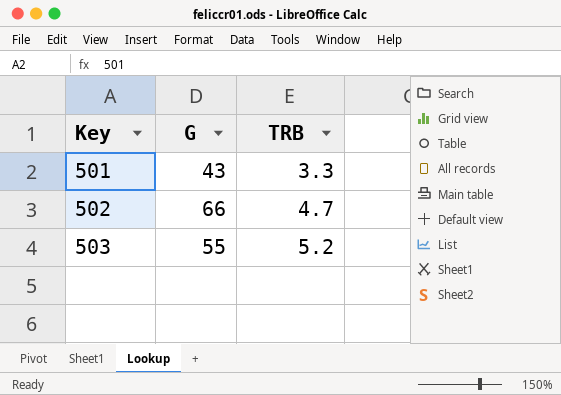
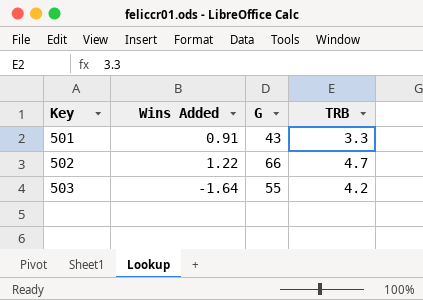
column Wins Added | position: none -> 2
503 | TRB: 5.2 -> 4.2

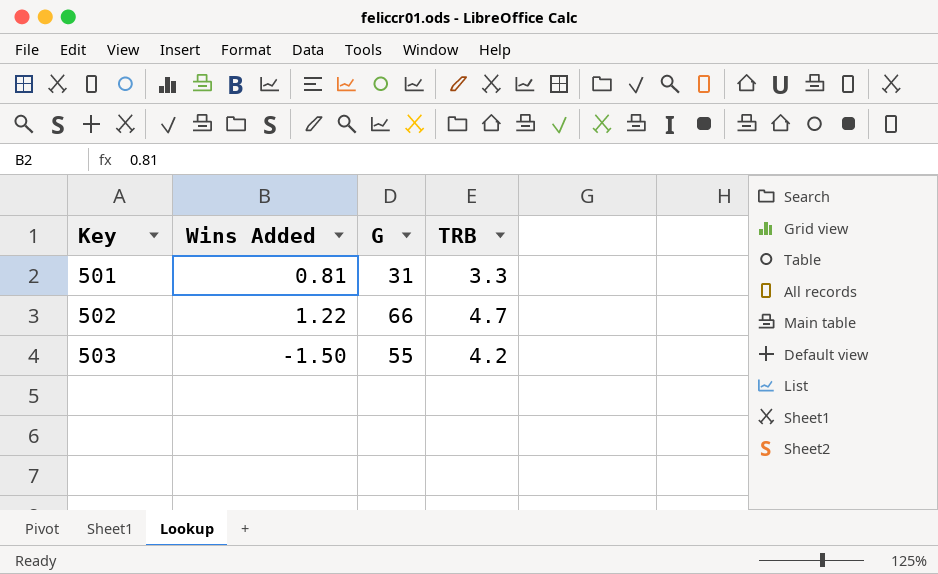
501 | Wins Added: 0.91 -> 0.81
501 | G: 43 -> 31
503 | Wins Added: -1.64 -> -1.50

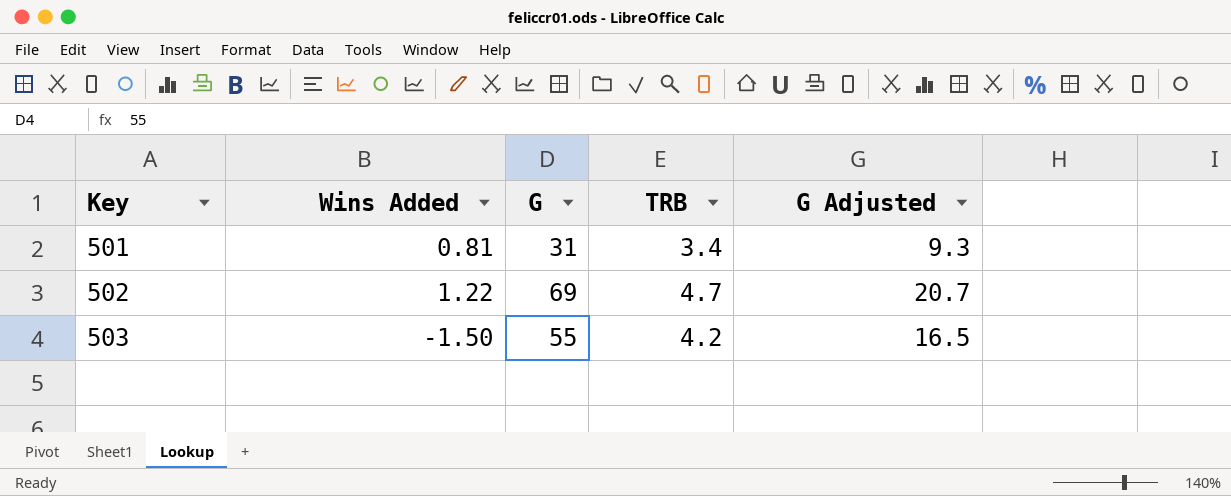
column G Adjusted | formula: none -> [G] * 0.3
501 | TRB: 3.3 -> 3.4
502 | G: 66 -> 69

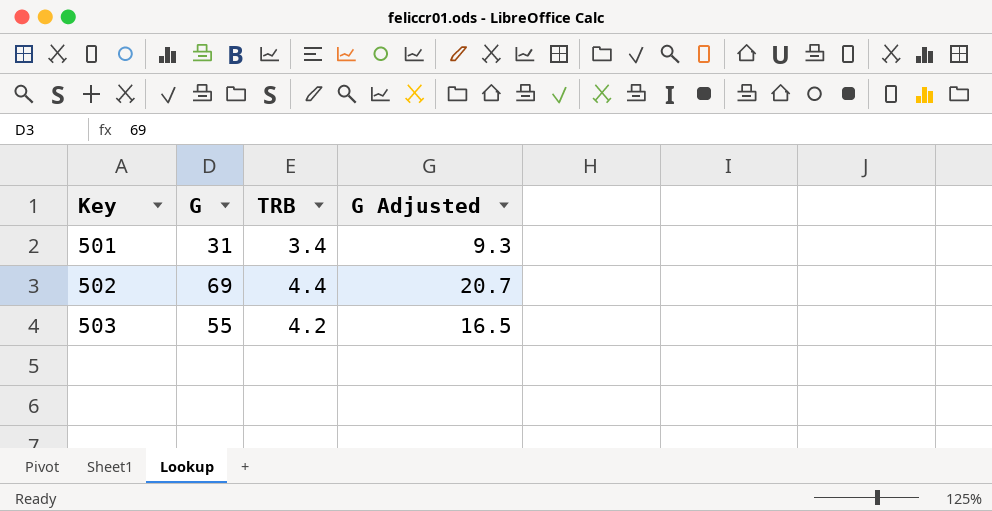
column Wins Added | position: 2 -> none
502 | TRB: 4.7 -> 4.4

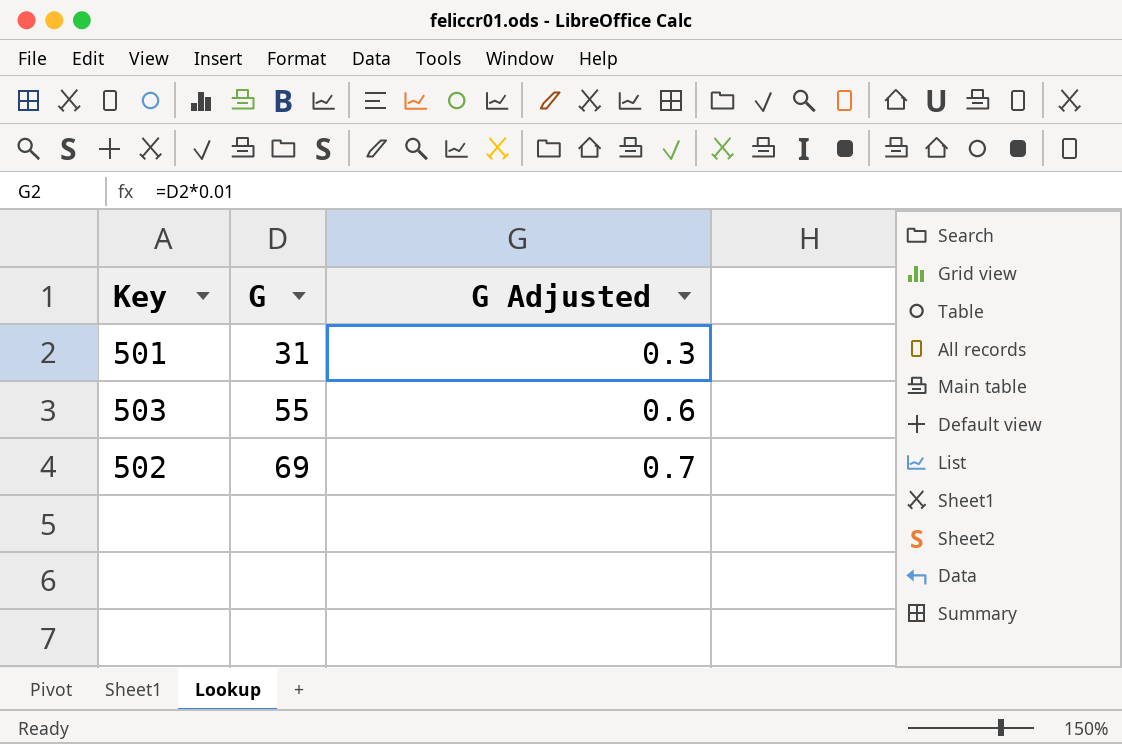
row order: Key ascending -> G ascending
column TRB | position: 3 -> none
column G Adjusted | formula: [G] * 0.3 -> [G] * 0.01

